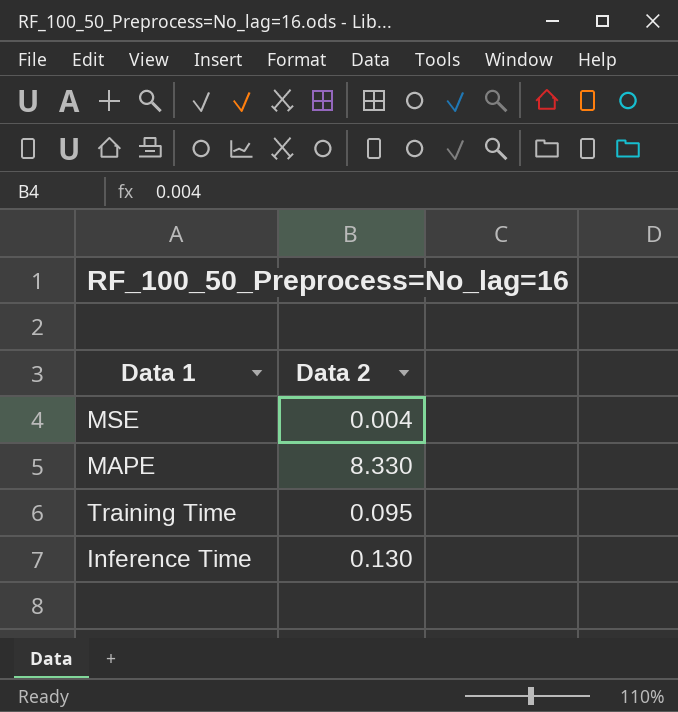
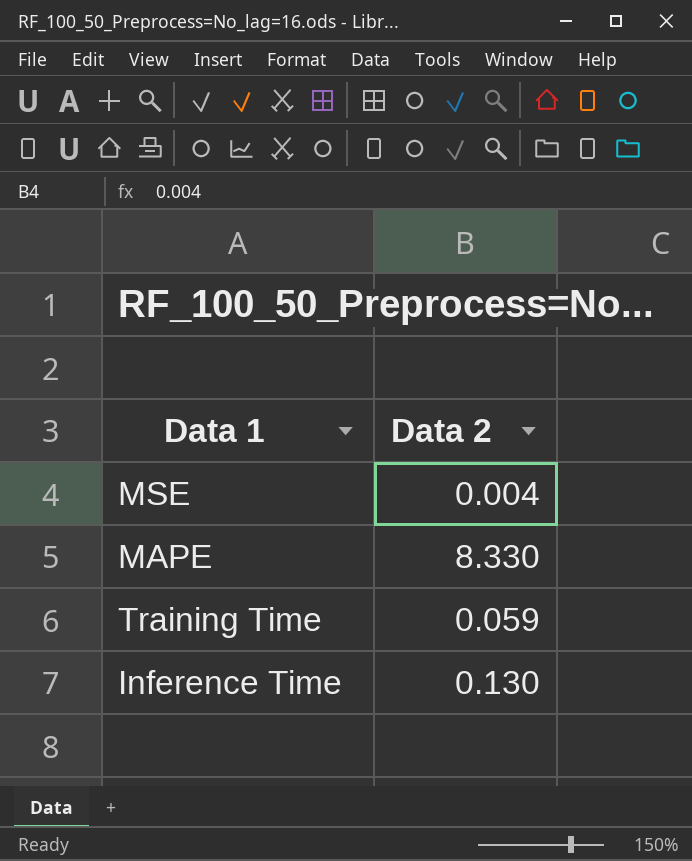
Training Time | Data 2: 0.095 -> 0.059

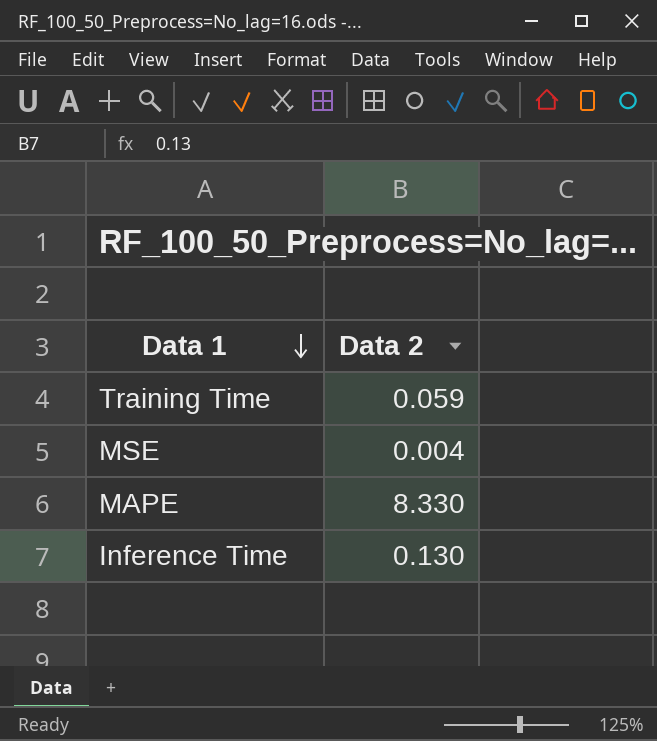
row order: none -> Data 1 descending

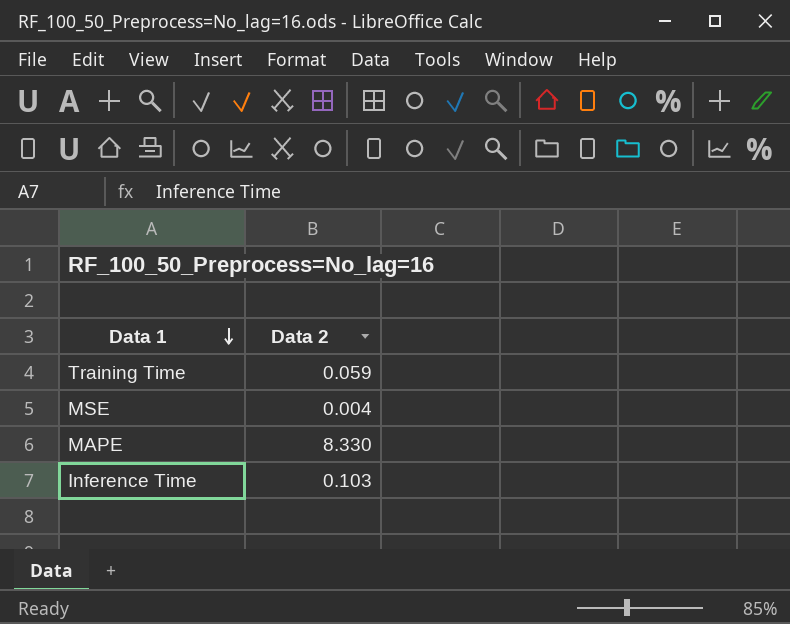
Inference Time | Data 2: 0.130 -> 0.103

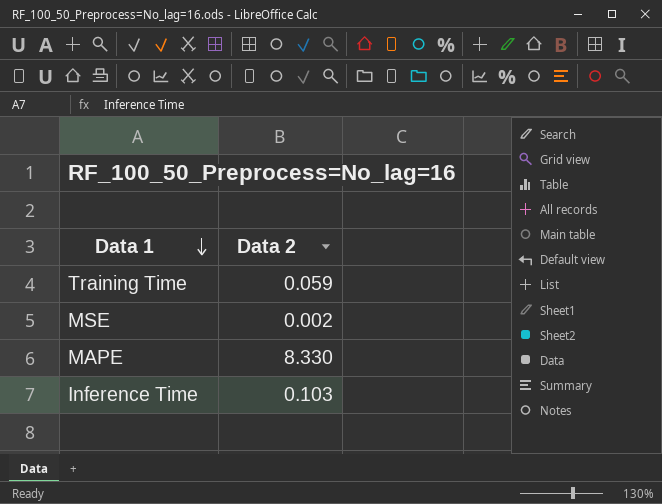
MSE | Data 2: 0.004 -> 0.002

